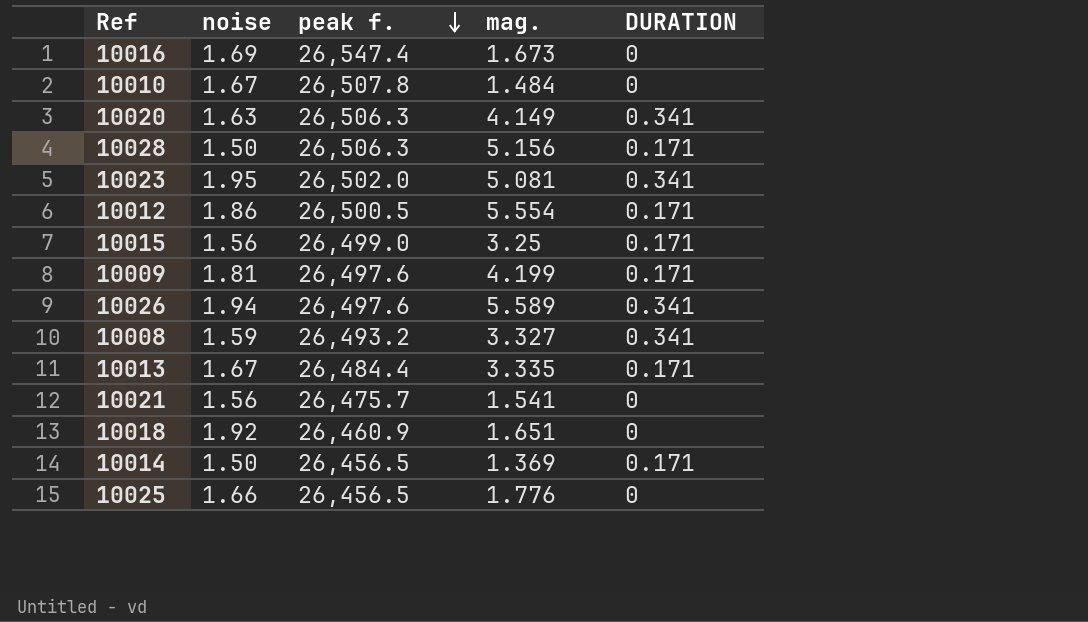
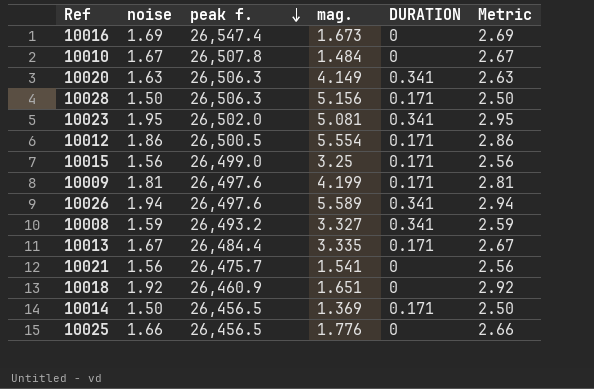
column Metric | formula: none -> [noise] + 1

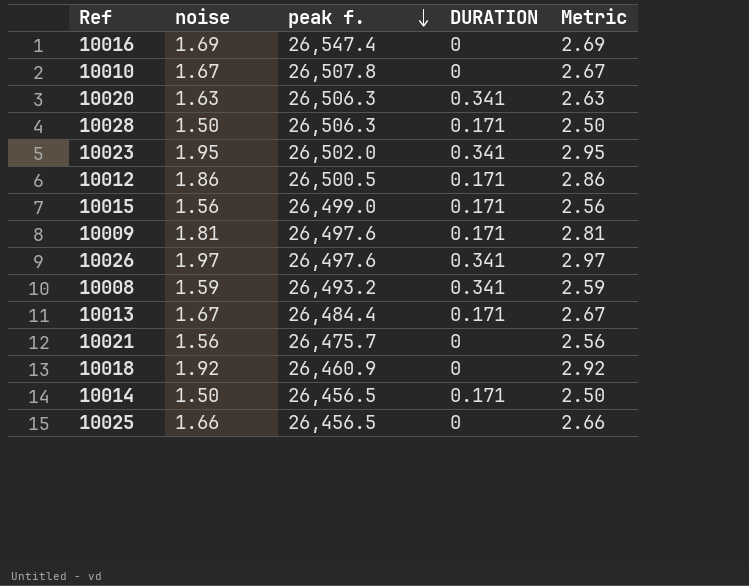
column mag. | position: 4 -> none
10026 | noise: 1.94 -> 1.97
10026 | Metric: 2.94 -> 2.97

